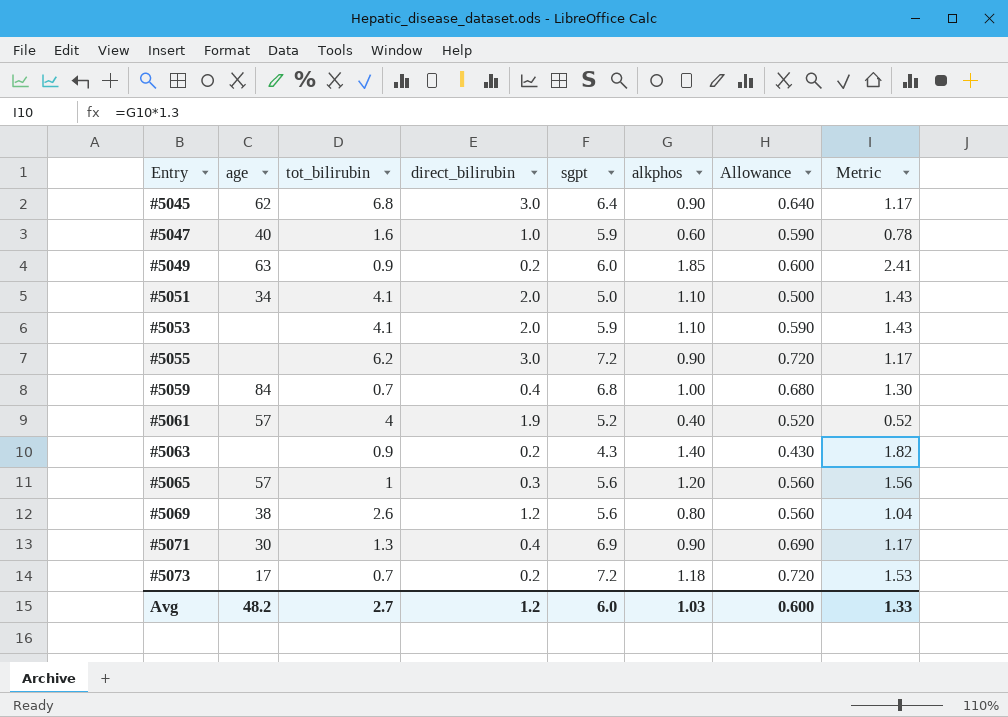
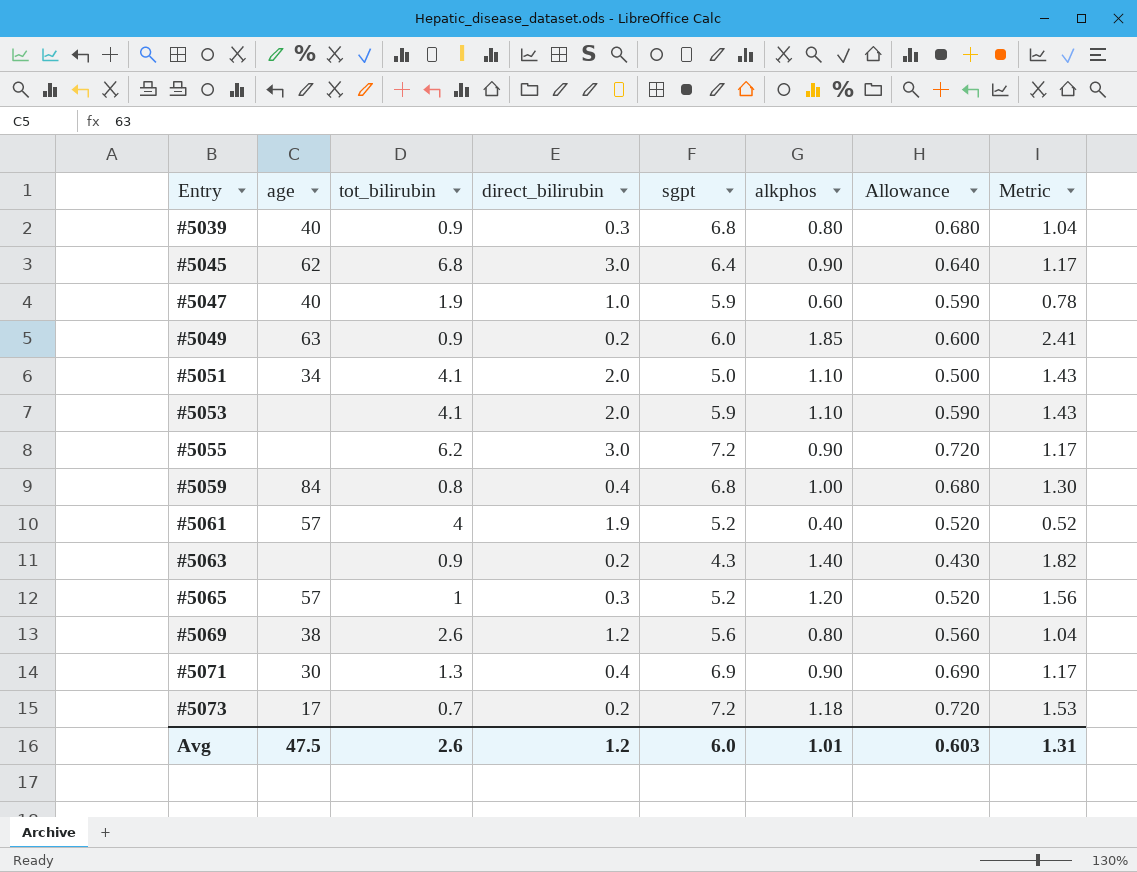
row #5039: none -> 40 | 0.9 | 0.3 | 6.8 | 0.80 | 0.680 | 1.04
#5047 | tot_bilirubin: 1.6 -> 1.9
#5059 | tot_bilirubin: 0.7 -> 0.8
#5065 | sgpt: 5.6 -> 5.2
#5065 | Allowance: 0.560 -> 0.520
Avg | age: 48.2 -> 47.5
Avg | tot_bilirubin: 2.7 -> 2.6
Avg | alkphos: 1.03 -> 1.01
Avg | Allowance: 0.600 -> 0.603
Avg | Metric: 1.33 -> 1.31

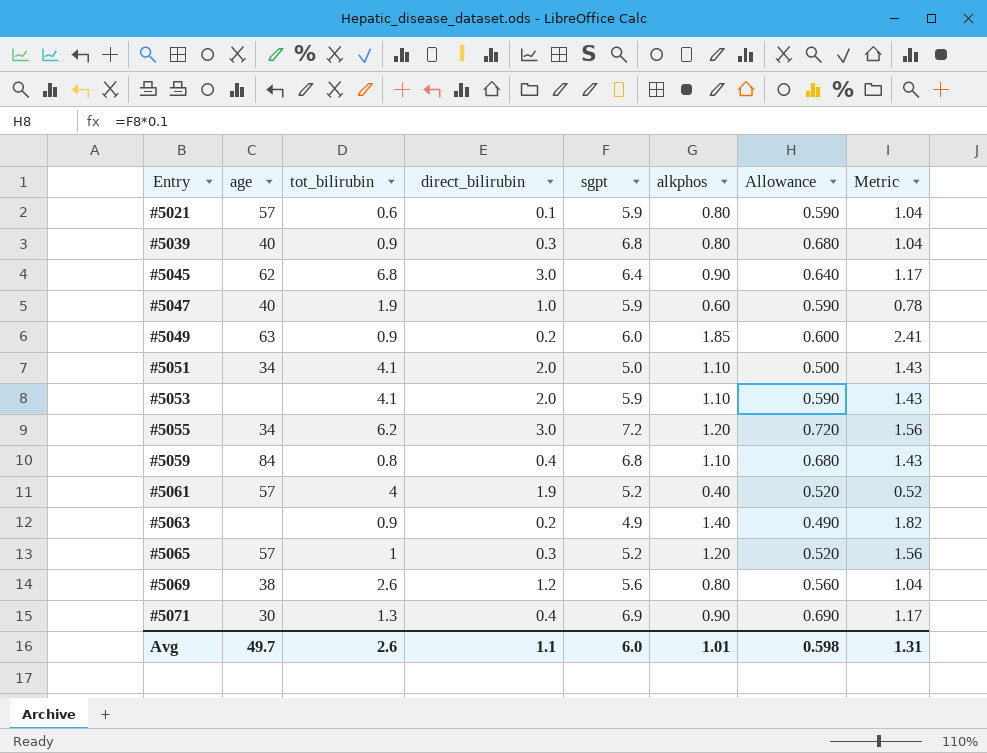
row #5073: 17 | 0.7 | 0.2 | 7.2 | 1.18 | 0.720 | 1.53 -> none
row #5021: none -> 57 | 0.6 | 0.1 | 5.9 | 0.80 | 0.590 | 1.04
#5055 | age: none -> 34
#5055 | alkphos: 0.90 -> 1.20
#5055 | Metric: 1.17 -> 1.56
#5059 | alkphos: 1.00 -> 1.10
#5059 | Metric: 1.30 -> 1.43
#5063 | sgpt: 4.3 -> 4.9
#5063 | Allowance: 0.430 -> 0.490
Avg | age: 47.5 -> 49.7
Avg | direct_bilirubin: 1.2 -> 1.1
Avg | Allowance: 0.603 -> 0.598

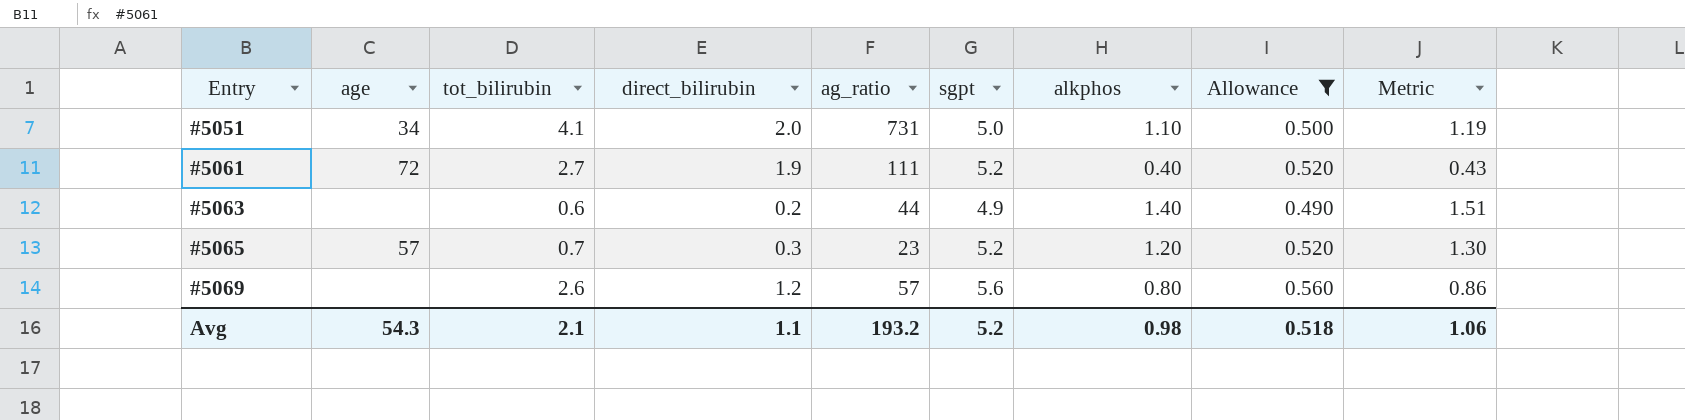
filter: none -> Allowance <= 0.560
column ag_ratio | position: none -> 5
column Metric | formula: [alkphos] * 1.3 -> [alkphos] * 1.08
#5061 | age: 57 -> 72
#5061 | tot_bilirubin: 4 -> 2.7
#5063 | tot_bilirubin: 0.9 -> 0.6
#5065 | tot_bilirubin: 1 -> 0.7
#5069 | age: 38 -> none
Avg | age: 49.7 -> 54.3
Avg | tot_bilirubin: 2.6 -> 2.1
Avg | sgpt: 6.0 -> 5.2
Avg | alkphos: 1.01 -> 0.98
Avg | Allowance: 0.598 -> 0.518
Avg | Metric: 1.31 -> 1.06

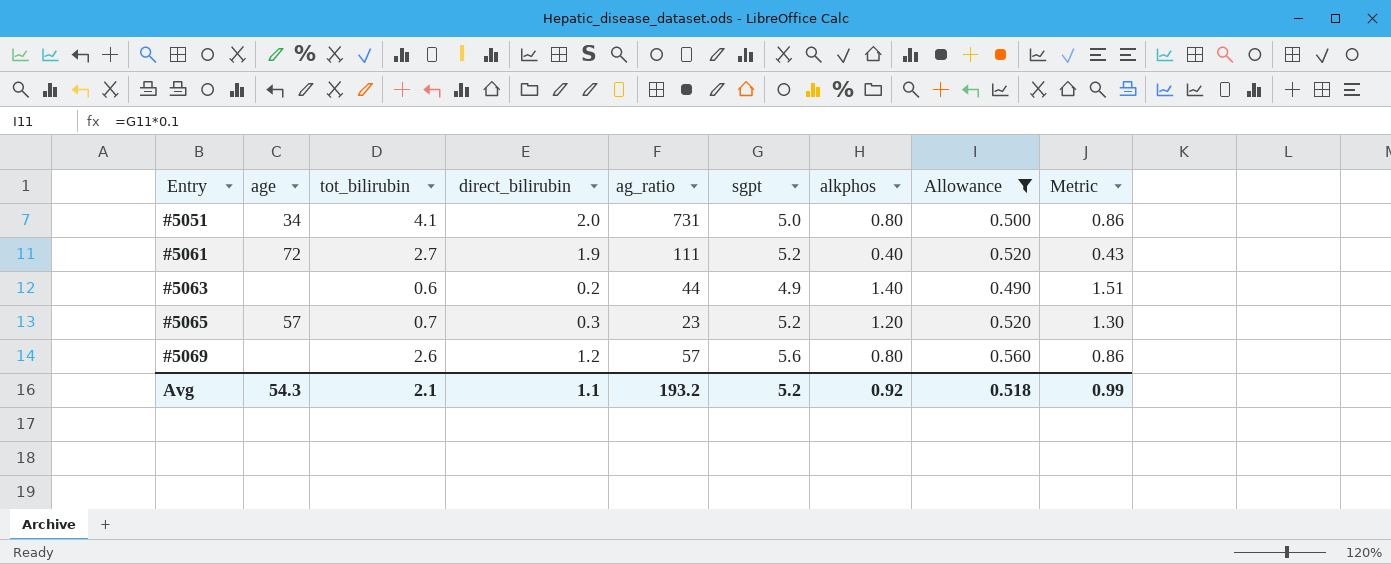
#5051 | alkphos: 1.10 -> 0.80
#5051 | Metric: 1.19 -> 0.86
Avg | alkphos: 0.98 -> 0.92
Avg | Metric: 1.06 -> 0.99

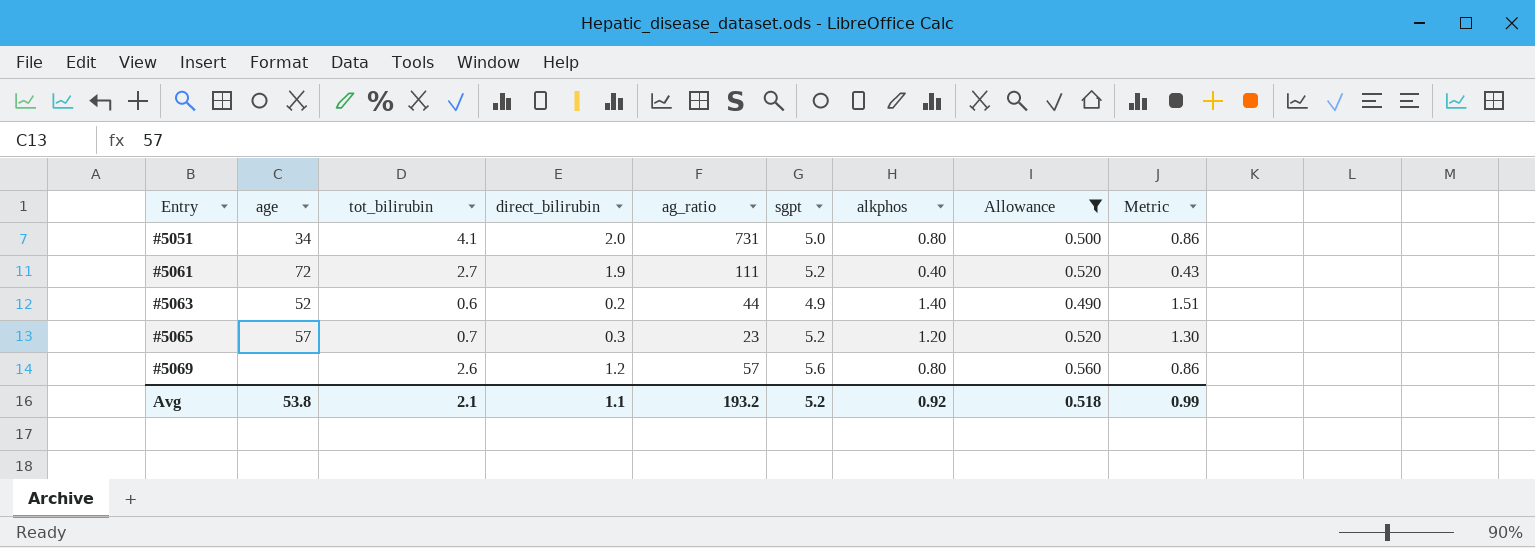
#5063 | age: none -> 52
Avg | age: 54.3 -> 53.8

